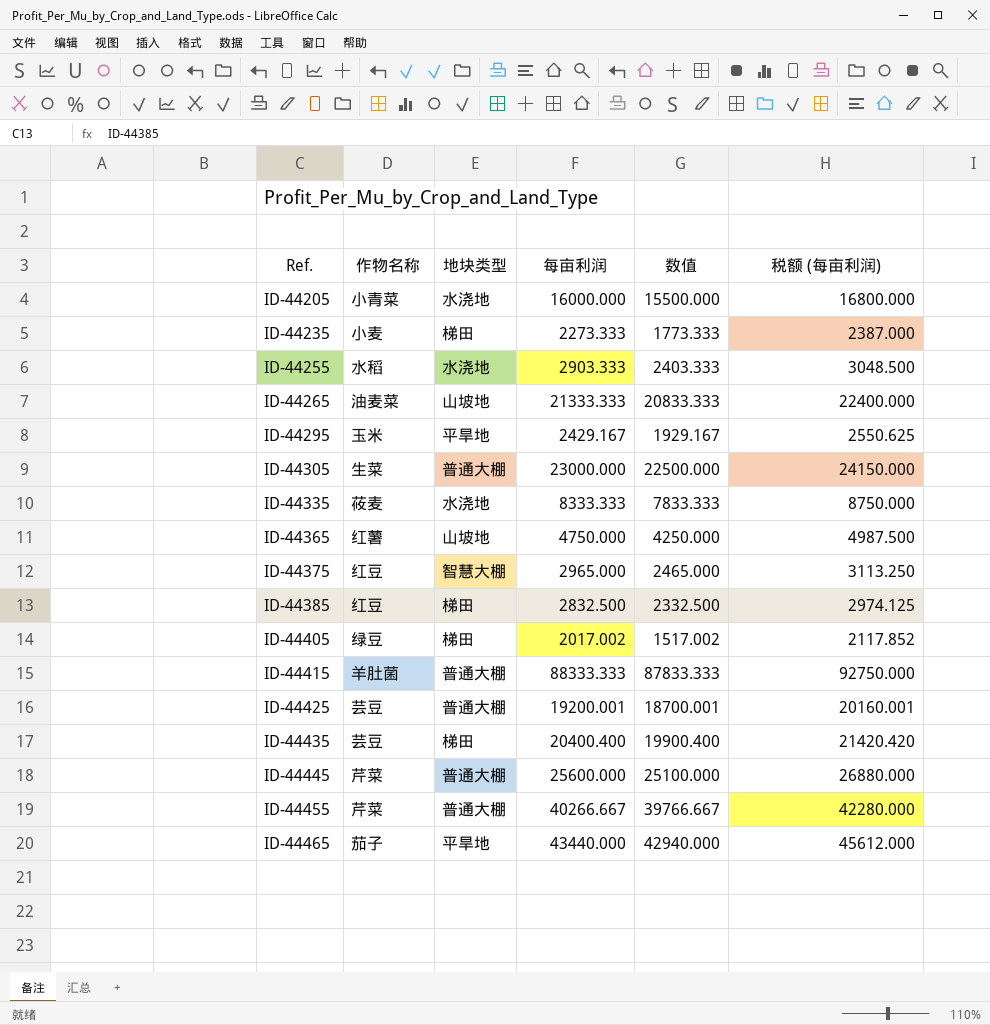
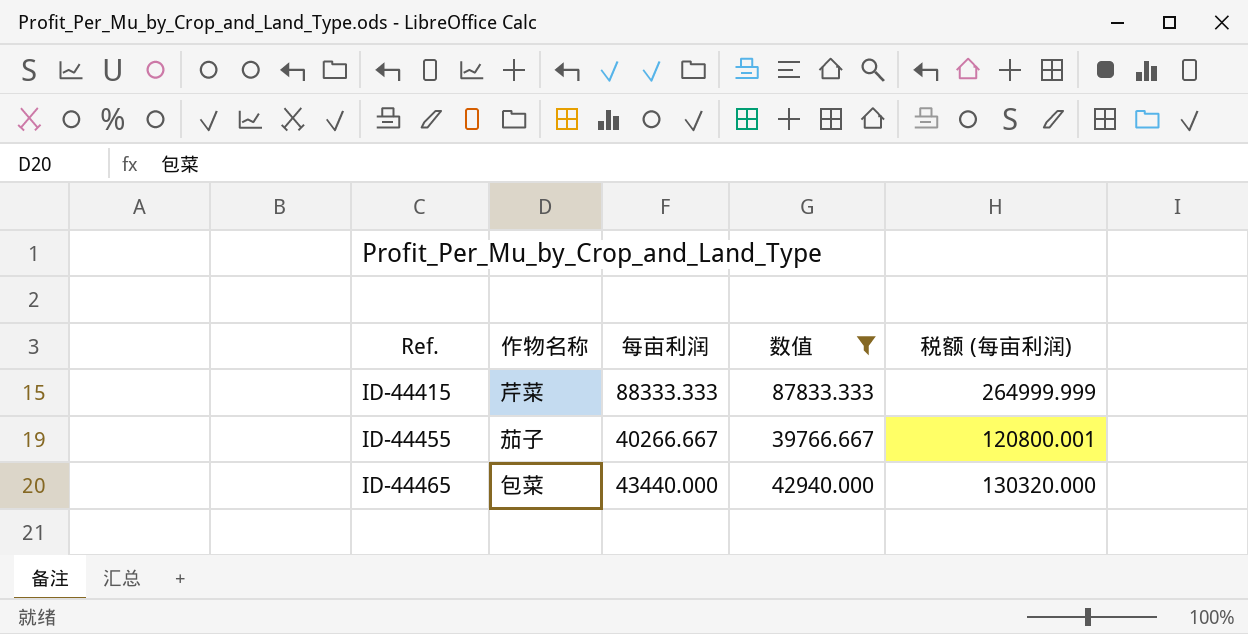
filter: none -> 数值 >= 39766.667
column 地块类型 | position: 3 -> none
column 税额 (每亩利润) | formula: [每亩利润] * 1.05 -> [每亩利润] * 3
ID-44415 | 作物名称: 羊肚菌 -> 芹菜
ID-44455 | 作物名称: 芹菜 -> 茄子
ID-44465 | 作物名称: 茄子 -> 包菜

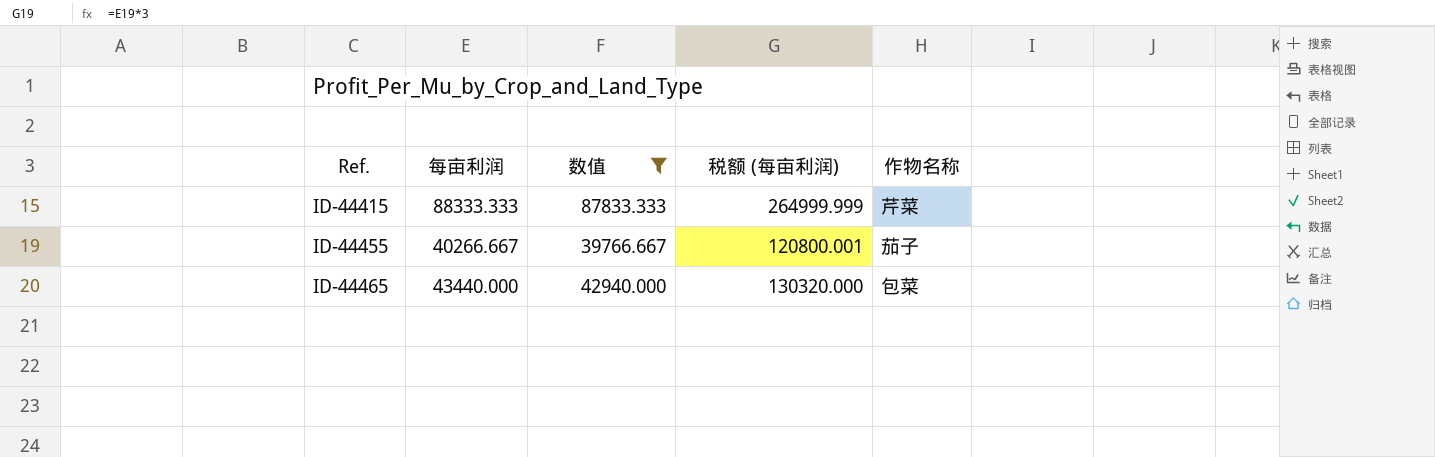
column 作物名称 | position: 2 -> 5

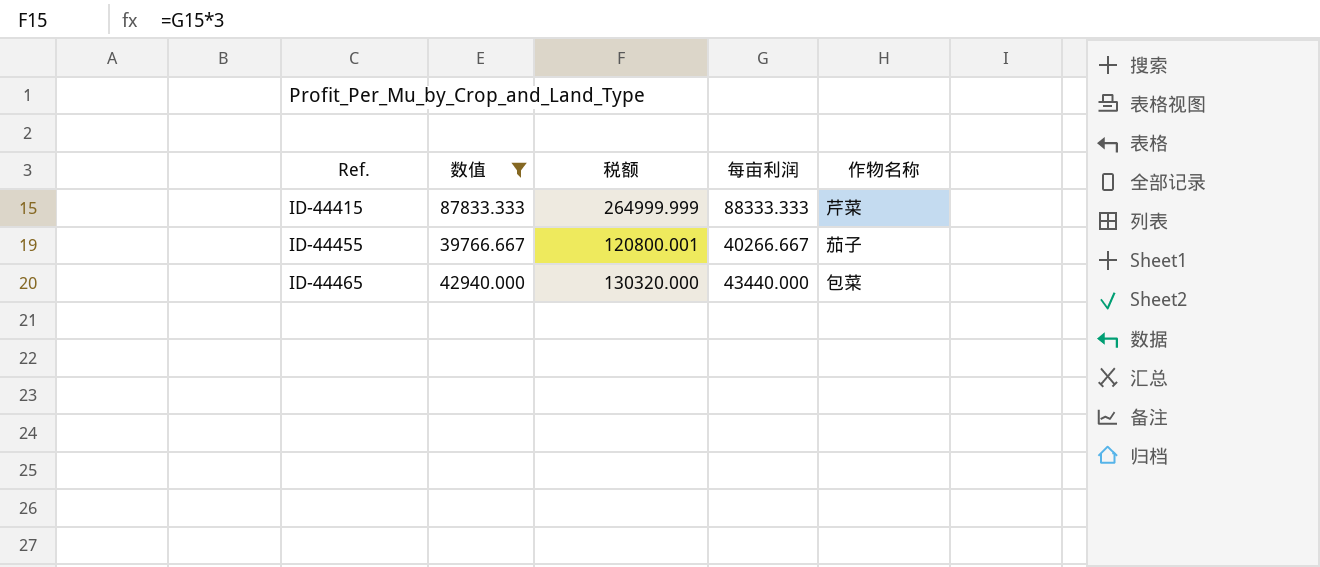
column name: 税额 (每亩利润) -> 税额
column 每亩利润 | position: 2 -> 4

